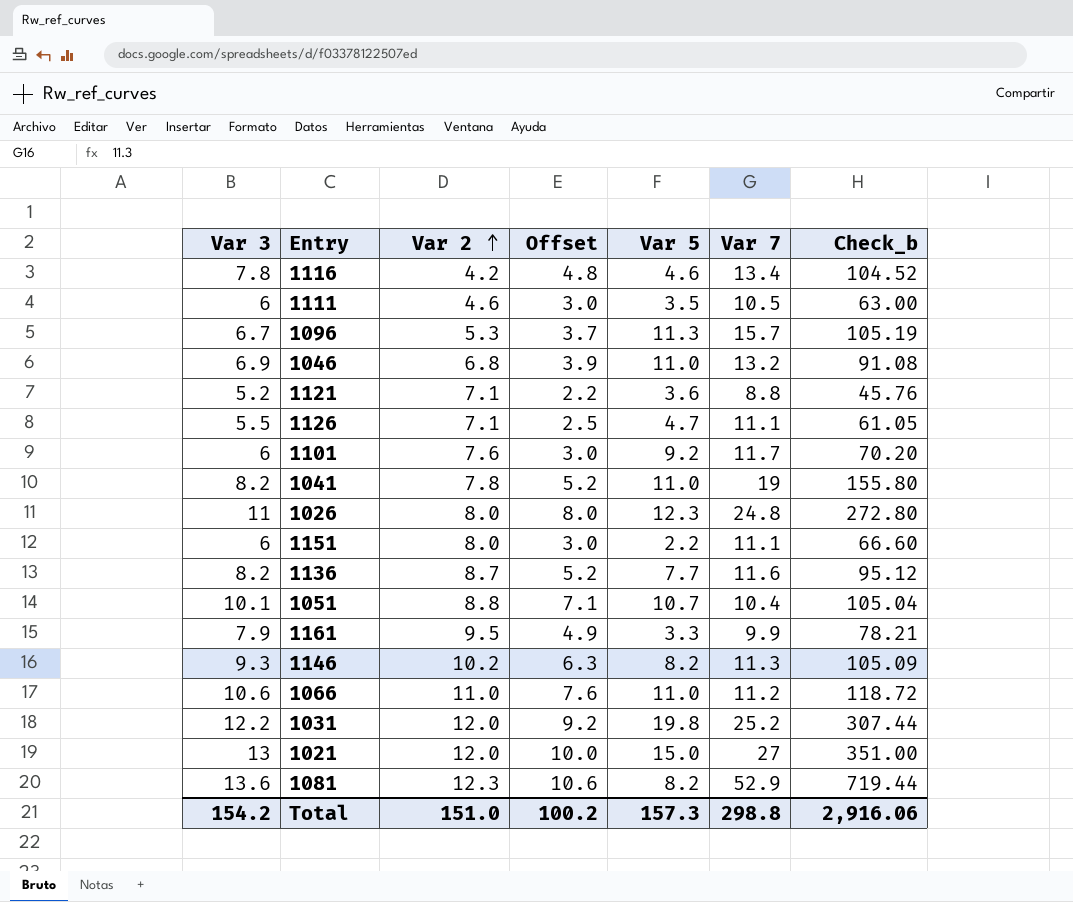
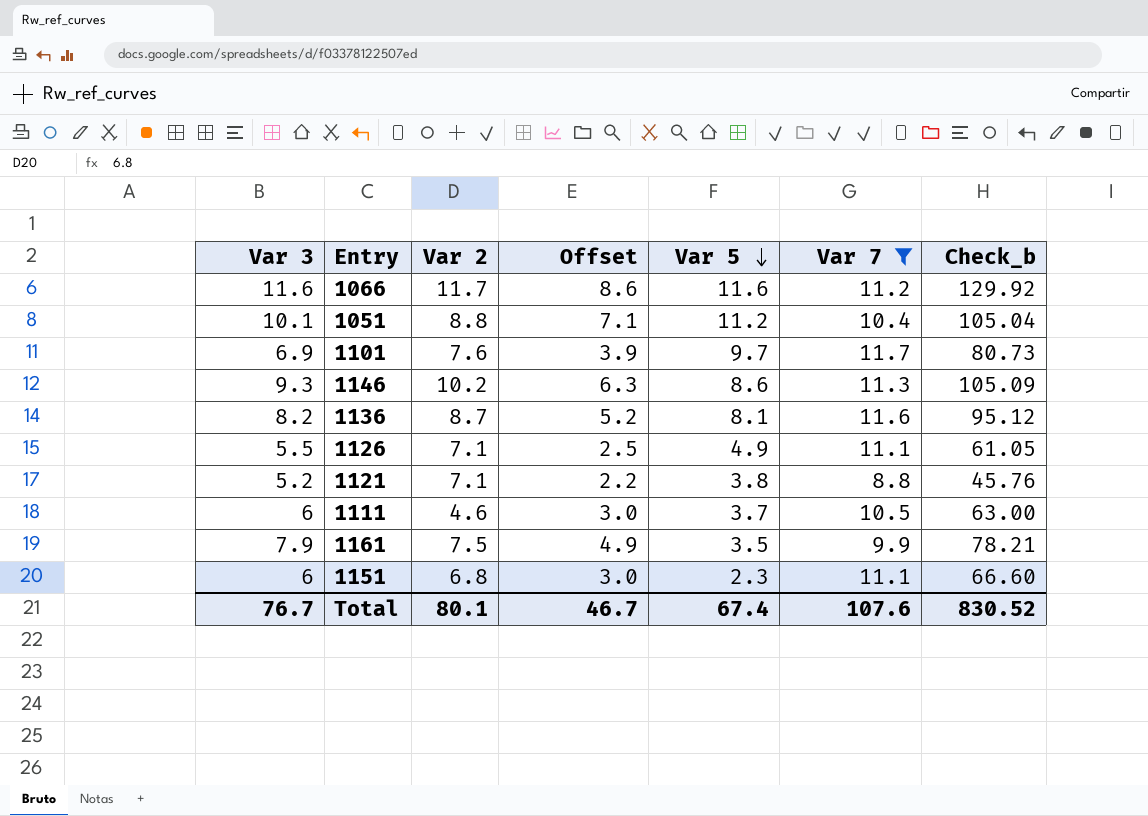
filter: none -> Var 7 <= 11.7
row order: Var 2 ascending -> Var 5 descending
1066 | Var 3: 10.6 -> 11.6
1066 | Var 2: 11.0 -> 11.7
1066 | Offset: 7.6 -> 8.6
1066 | Var 5: 11.0 -> 11.6
1066 | Check_b: 118.72 -> 129.92
1051 | Var 5: 10.7 -> 11.2
1101 | Var 3: 6 -> 6.9
1101 | Offset: 3.0 -> 3.9
1101 | Var 5: 9.2 -> 9.7
1101 | Check_b: 70.20 -> 80.73
1146 | Var 5: 8.2 -> 8.6
1136 | Var 5: 7.7 -> 8.1
1126 | Var 5: 4.7 -> 4.9
1121 | Var 5: 3.6 -> 3.8
1111 | Var 5: 3.5 -> 3.7
1161 | Var 2: 9.5 -> 7.5
1161 | Var 5: 3.3 -> 3.5
1151 | Var 2: 8.0 -> 6.8
1151 | Var 5: 2.2 -> 2.3
Total | Var 3: 154.2 -> 76.7
Total | Var 2: 151.0 -> 80.1
Total | Offset: 100.2 -> 46.7
Total | Var 5: 157.3 -> 67.4
Total | Var 7: 298.8 -> 107.6
Total | Check_b: 2,916.06 -> 830.52

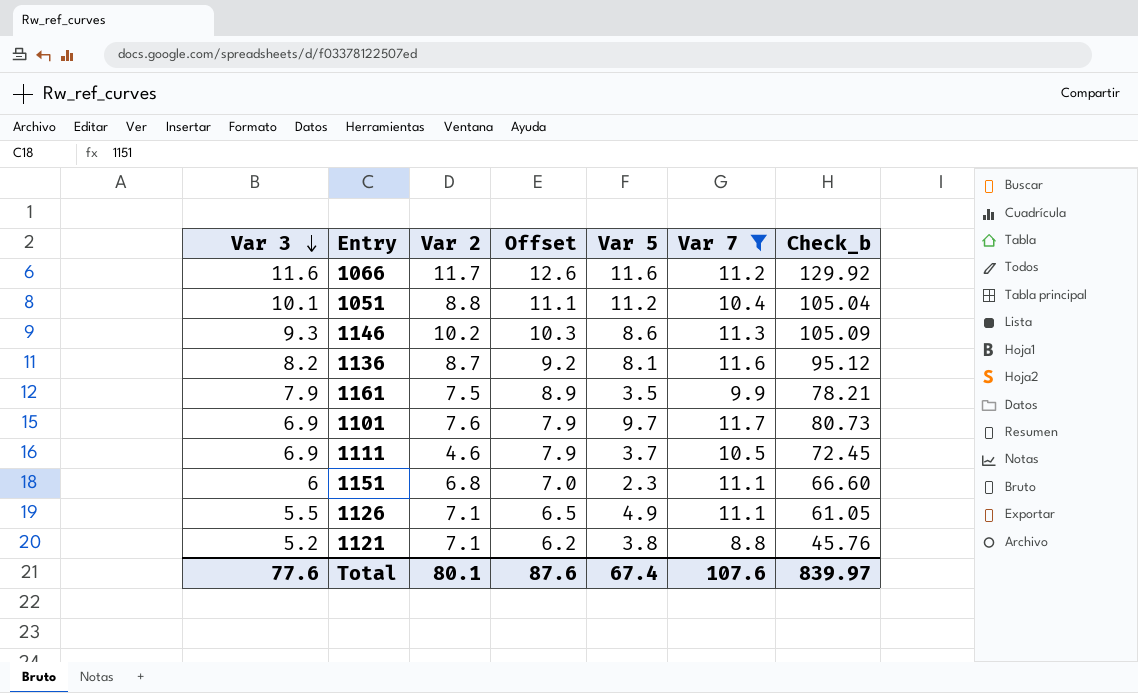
row order: Var 5 descending -> Var 3 descending
column Offset | formula: [Var 3] - 3 -> [Var 3] + 1
1111 | Var 3: 6 -> 6.9
1111 | Check_b: 63.00 -> 72.45
Total | Var 3: 76.7 -> 77.6
Total | Offset: 46.7 -> 87.6
Total | Check_b: 830.52 -> 839.97

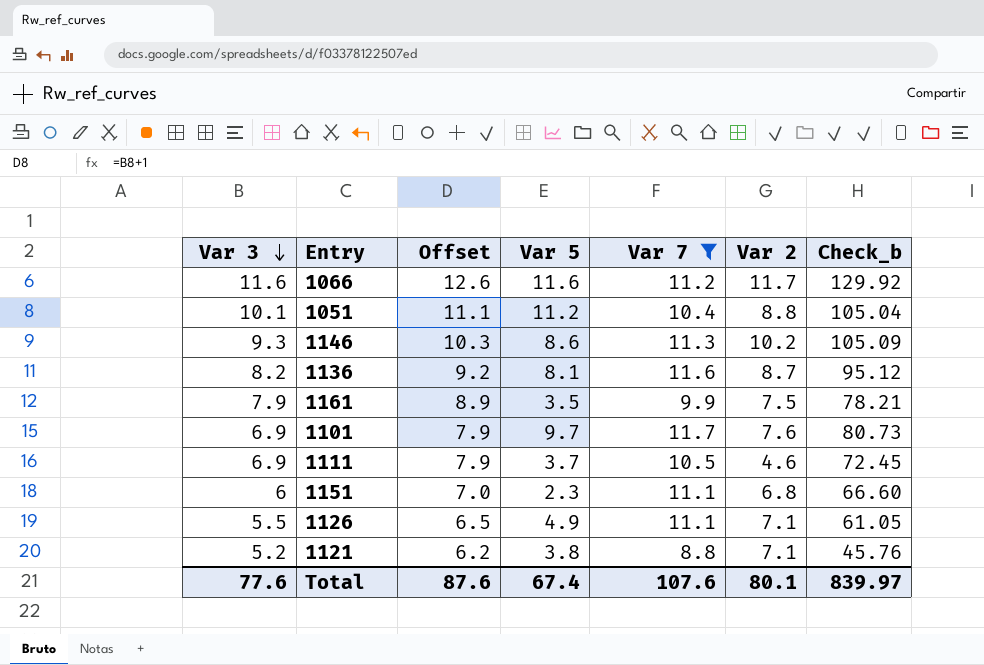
column Var 2 | position: 3 -> 6

